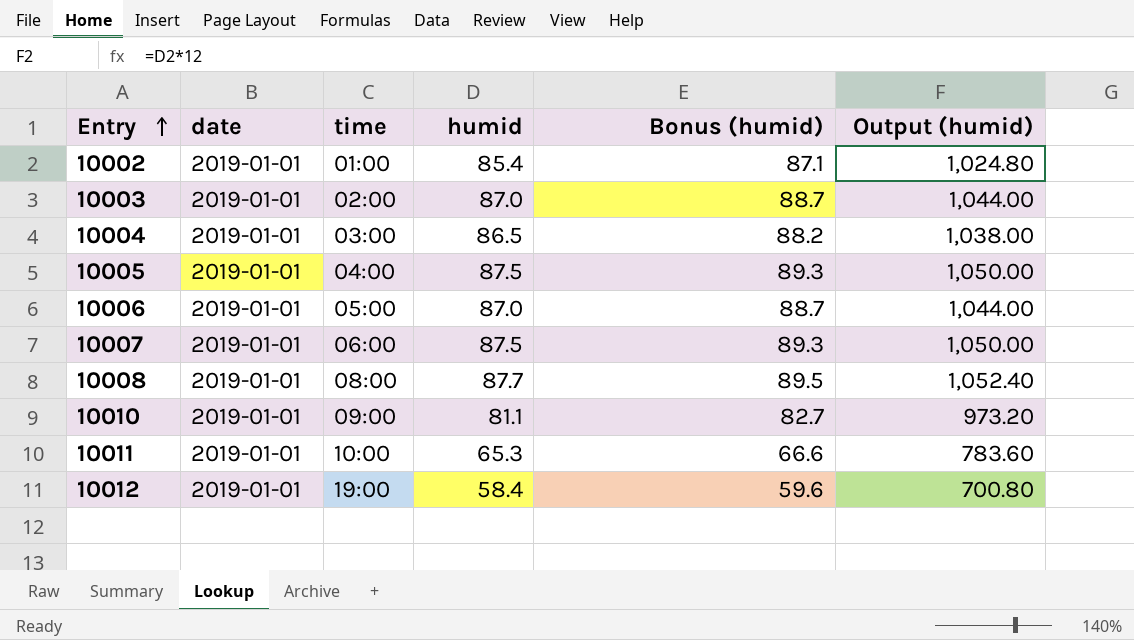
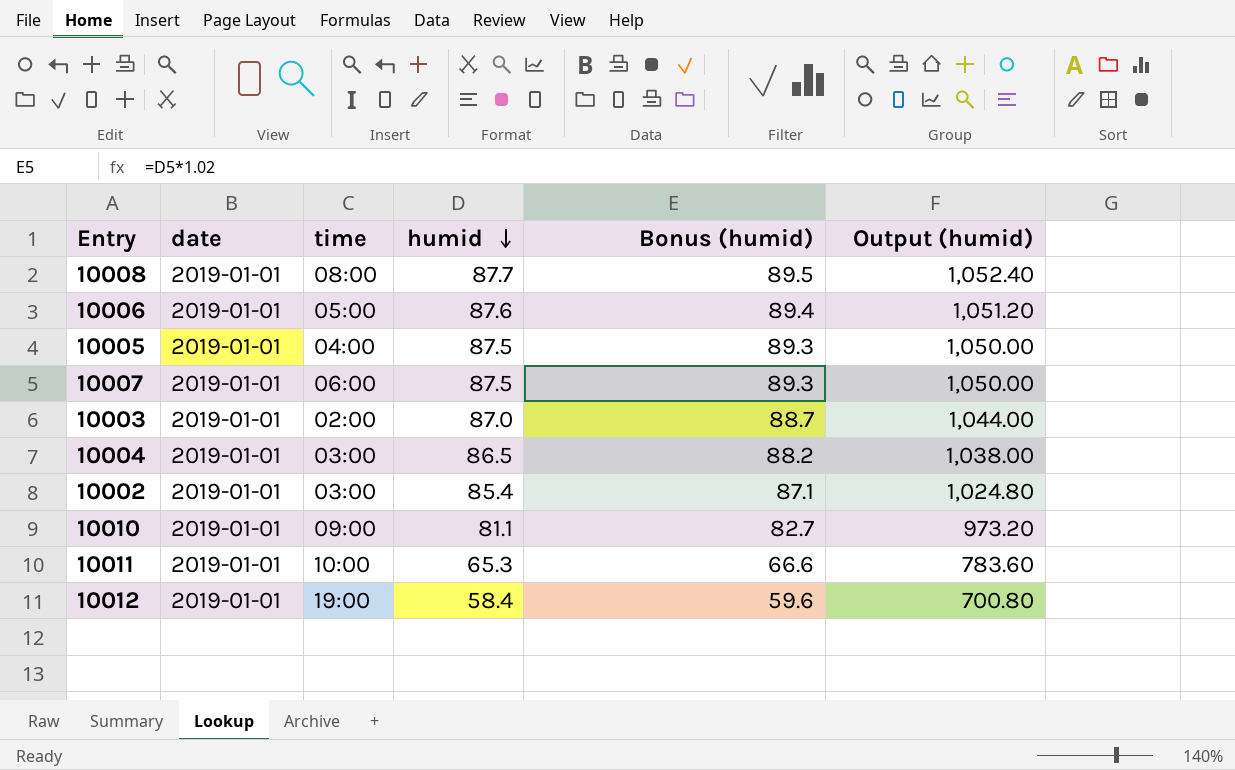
row order: Entry ascending -> humid descending
10006 | humid: 87.0 -> 87.6
10006 | Bonus (humid): 88.7 -> 89.4
10006 | Output (humid): 1,044.00 -> 1,051.20
10002 | time: 01:00 -> 03:00

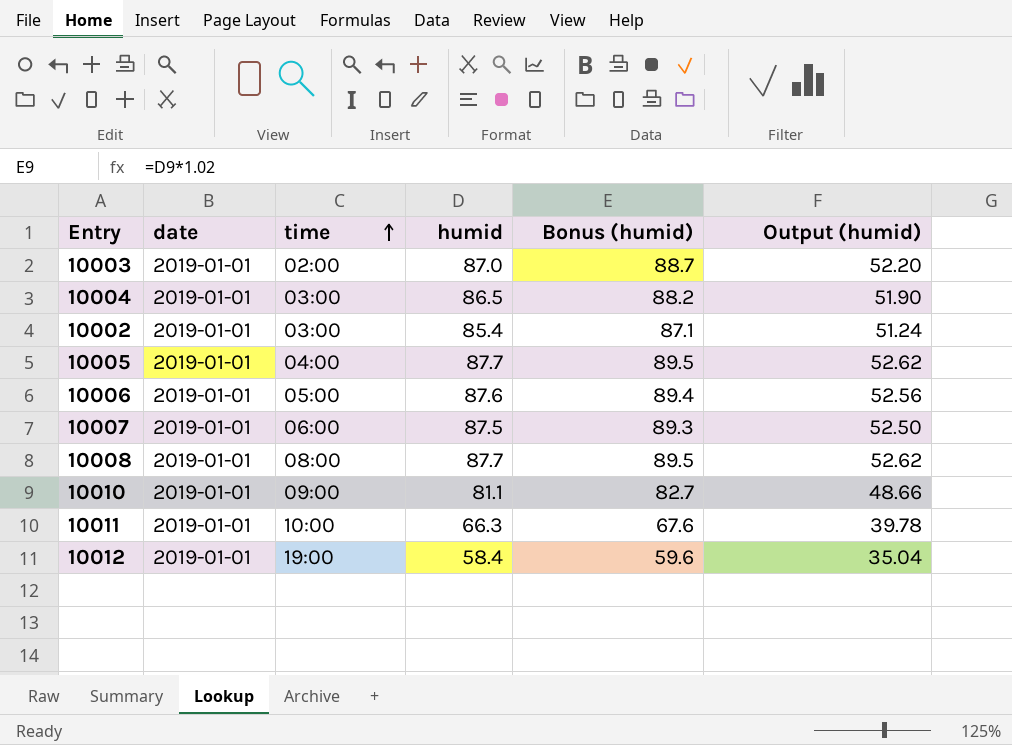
row order: humid descending -> time ascending
column Output (humid) | formula: [humid] * 12 -> [humid] * 0.6
10005 | humid: 87.5 -> 87.7
10005 | Bonus (humid): 89.3 -> 89.5
10011 | humid: 65.3 -> 66.3
10011 | Bonus (humid): 66.6 -> 67.6

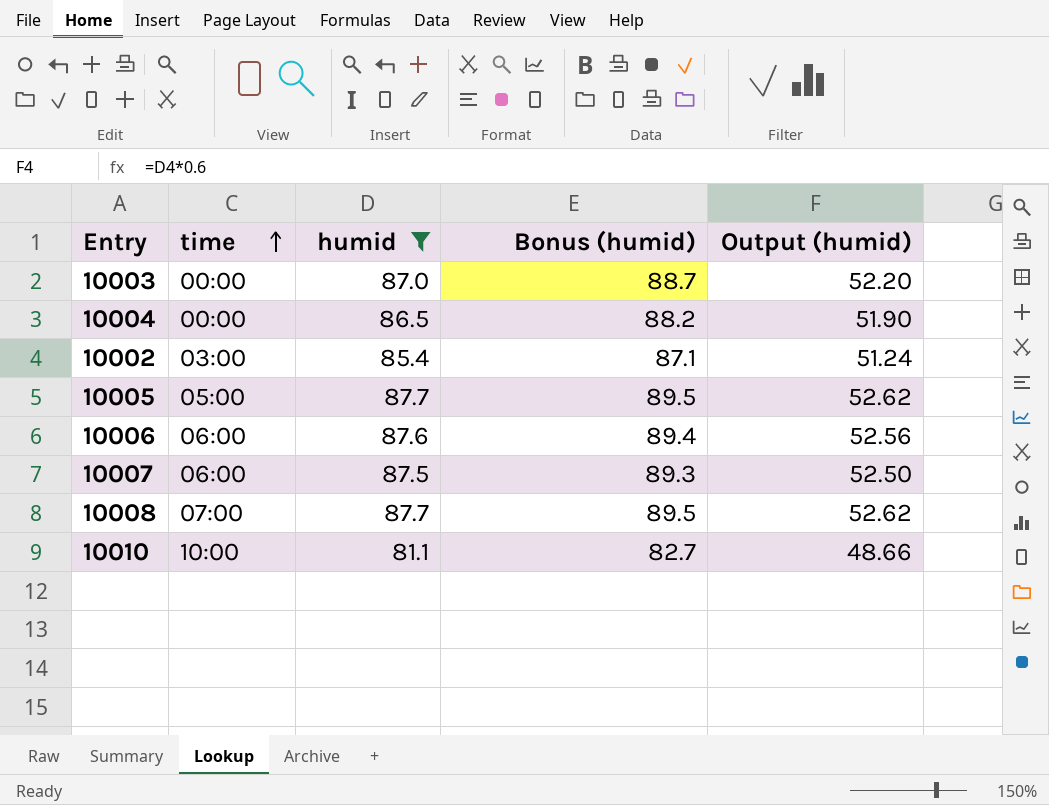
filter: none -> humid >= 81.1
column date | position: 2 -> none
10003 | time: 02:00 -> 00:00
10004 | time: 03:00 -> 00:00
10005 | time: 04:00 -> 05:00
10006 | time: 05:00 -> 06:00
10008 | time: 08:00 -> 07:00
10010 | time: 09:00 -> 10:00

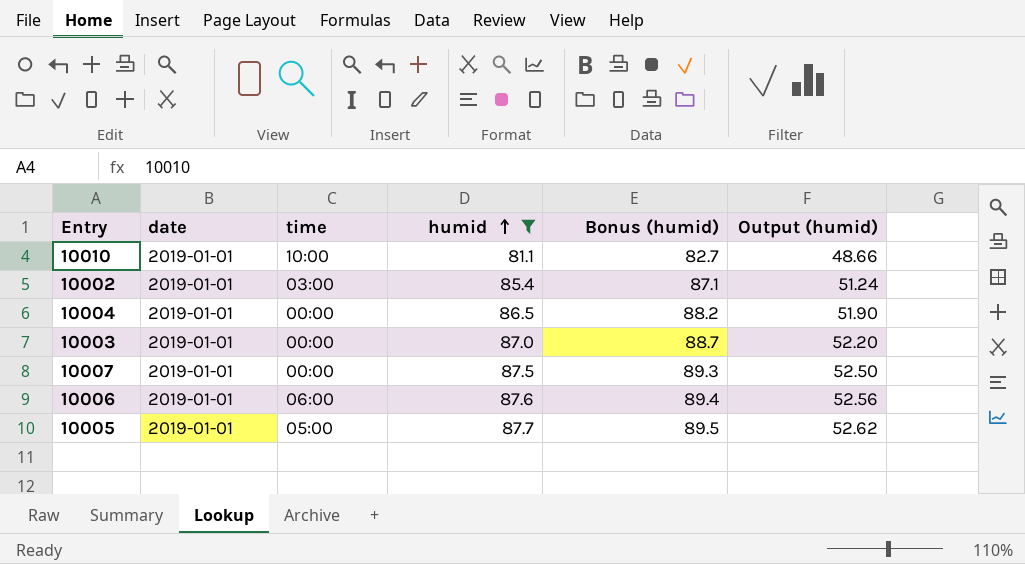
row order: time ascending -> humid ascending
column date | position: none -> 2
row 10008: 07:00 | 87.7 | 89.5 | 52.62 -> none
10007 | time: 06:00 -> 00:00

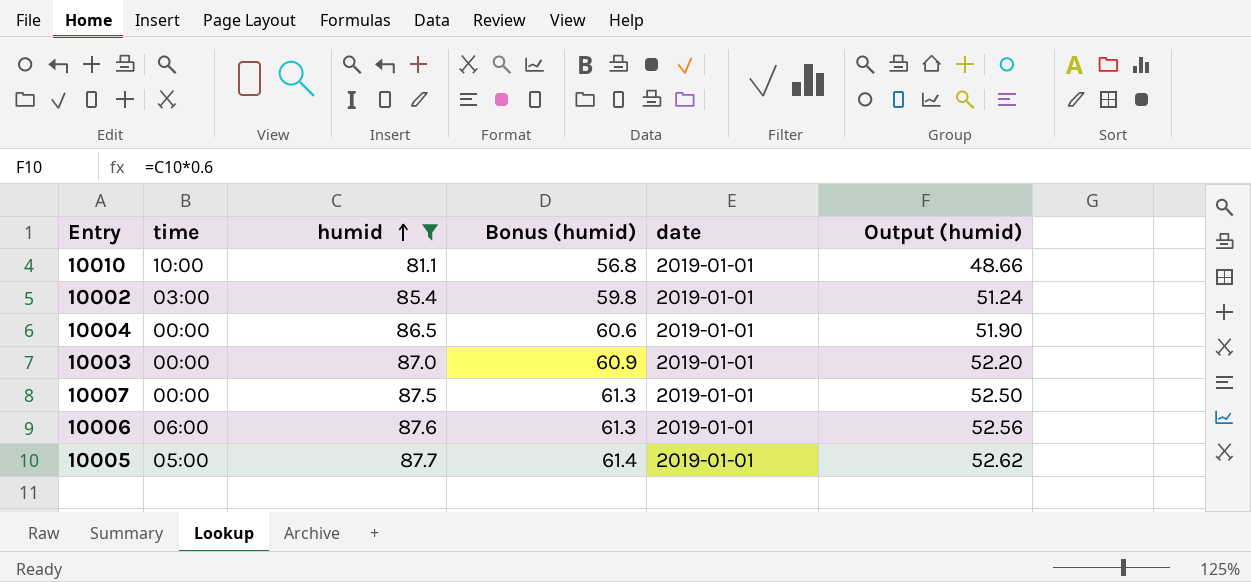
column Bonus (humid) | formula: [humid] * 1.02 -> [humid] * 0.7
column date | position: 2 -> 5

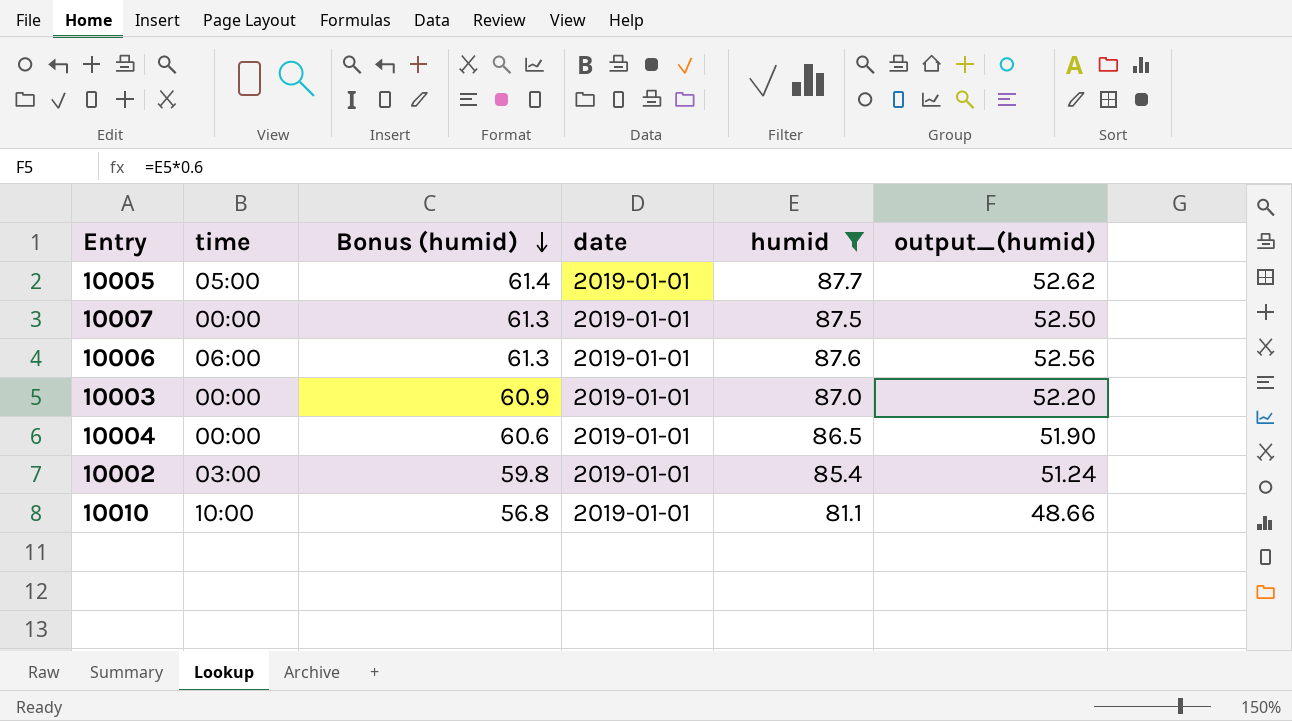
row order: humid ascending -> Bonus (humid) descending
column humid | position: 3 -> 5
column name: Output (humid) -> output_(humid)

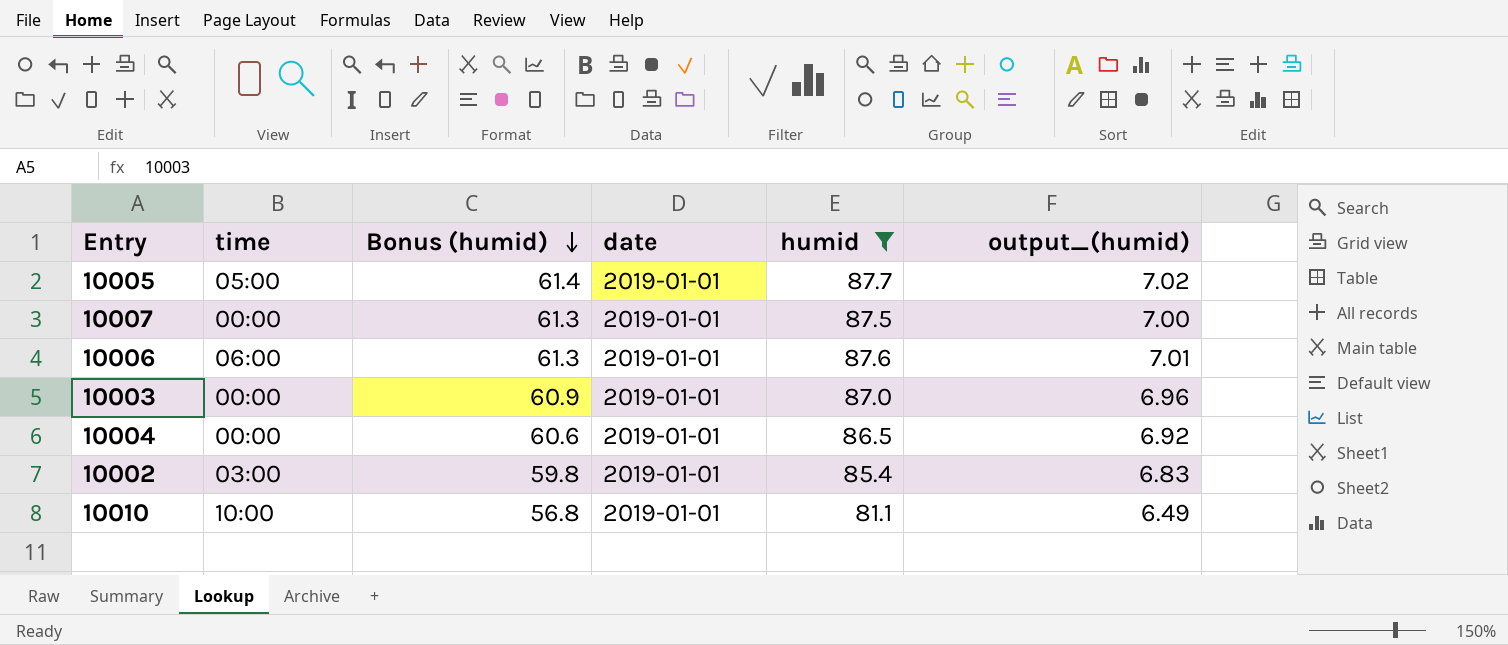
column output_(humid) | formula: [humid] * 0.6 -> [humid] * 0.08

